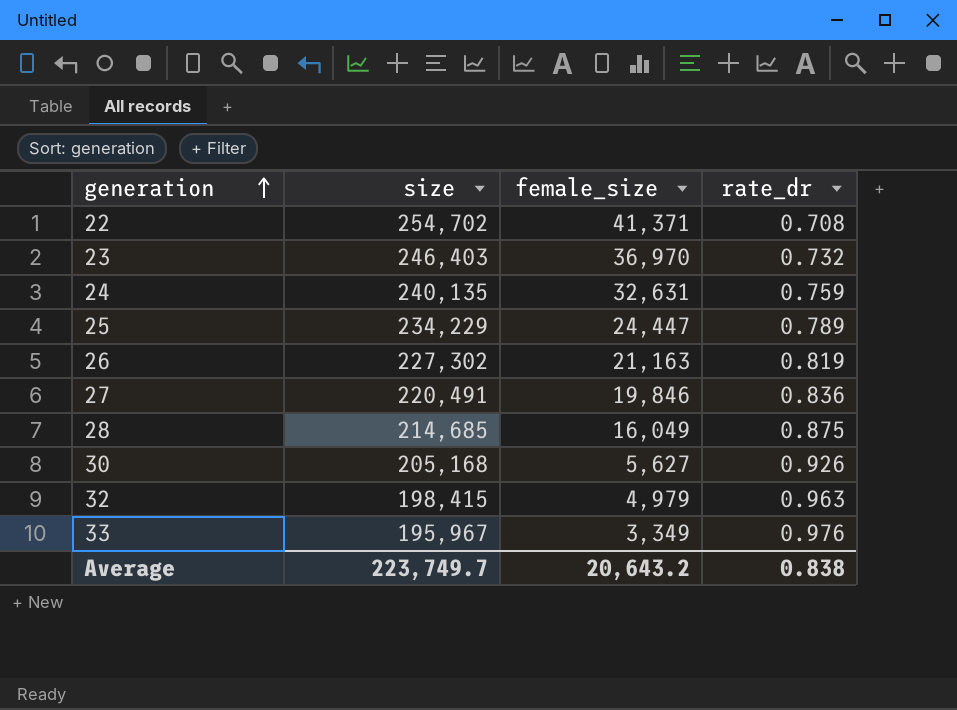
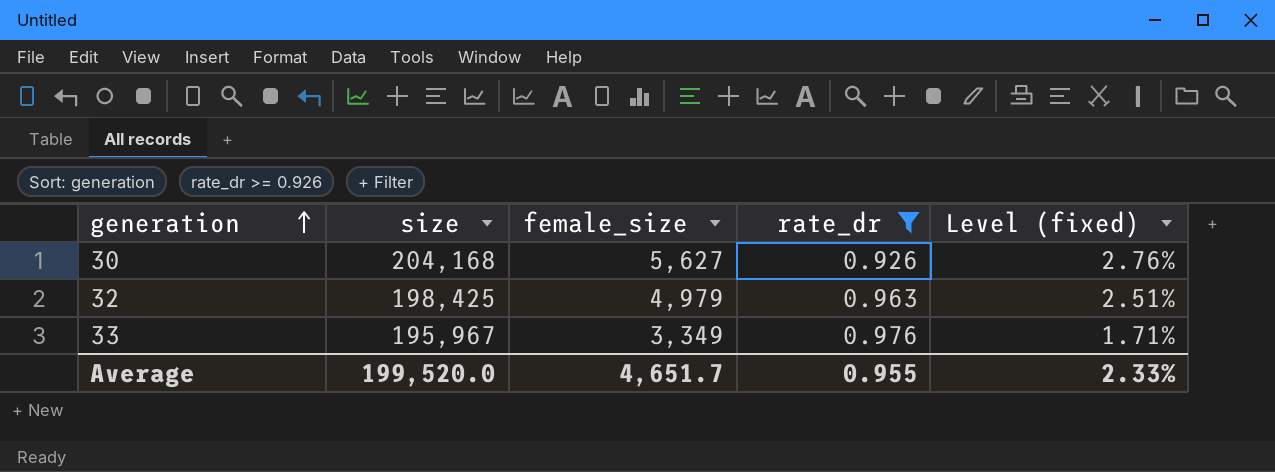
filter: none -> rate_dr >= 0.926
column Level (fixed) | formula: none -> [female_size] / [size]
30 | size: 205,168 -> 204,168
32 | size: 198,415 -> 198,425
Average | size: 223,749.7 -> 199,520.0
Average | female_size: 20,643.2 -> 4,651.7
Average | rate_dr: 0.838 -> 0.955

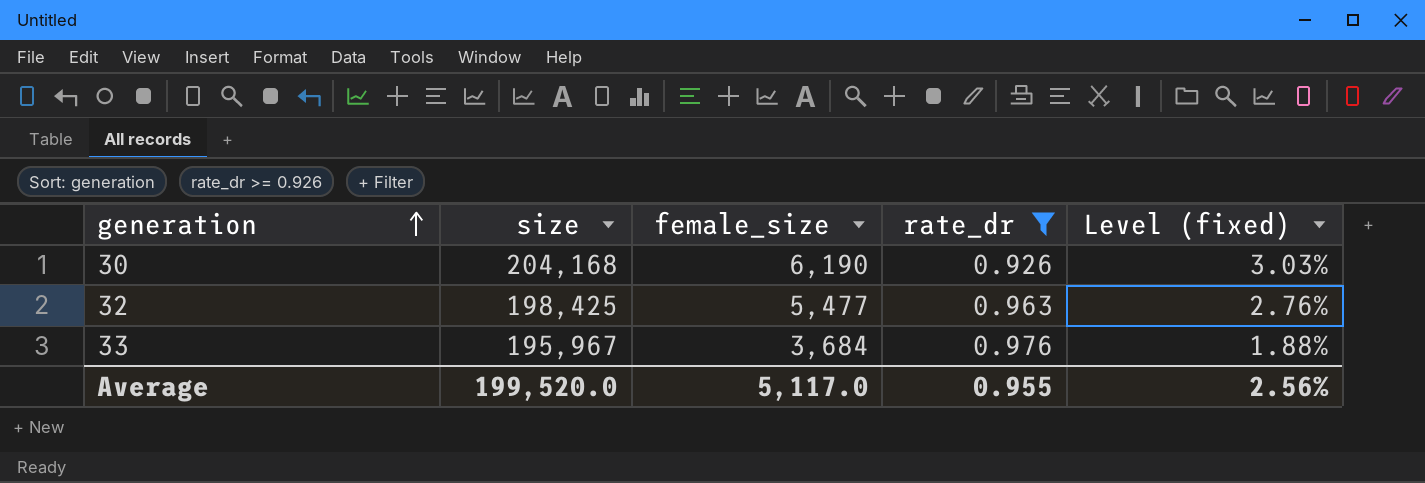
30 | female_size: 5,627 -> 6,190
30 | Level (fixed): 2.76% -> 3.03%
32 | female_size: 4,979 -> 5,477
32 | Level (fixed): 2.51% -> 2.76%
33 | female_size: 3,349 -> 3,684
33 | Level (fixed): 1.71% -> 1.88%
Average | female_size: 4,651.7 -> 5,117.0
Average | Level (fixed): 2.33% -> 2.56%

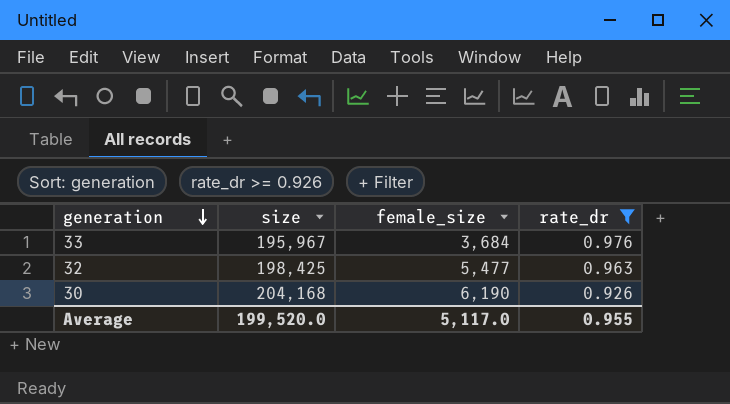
row order: generation ascending -> generation descending
column Level (fixed) | formula: [female_size] / [size] -> none

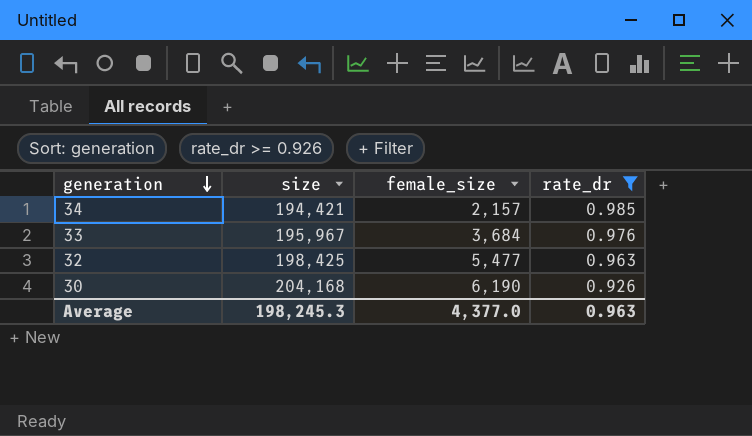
row 34: none -> 194,421 | 2,157 | 0.985
Average | size: 199,520.0 -> 198,245.3
Average | female_size: 5,117.0 -> 4,377.0
Average | rate_dr: 0.955 -> 0.963

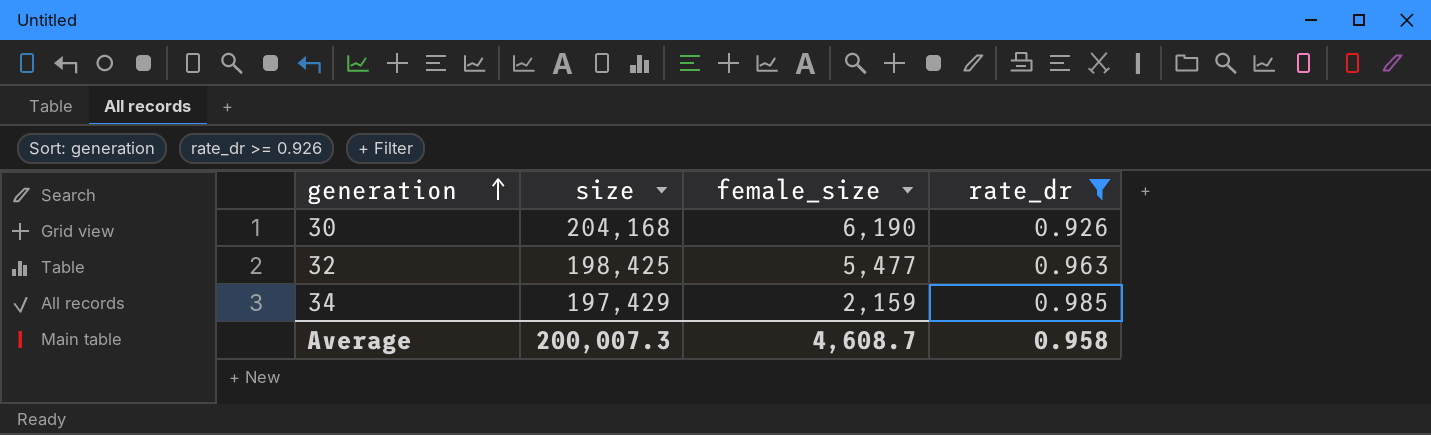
row order: generation descending -> generation ascending
row 33: 195,967 | 3,684 | 0.976 -> none
34 | size: 194,421 -> 197,429
34 | female_size: 2,157 -> 2,159
Average | size: 198,245.3 -> 200,007.3
Average | female_size: 4,377.0 -> 4,608.7
Average | rate_dr: 0.963 -> 0.958

